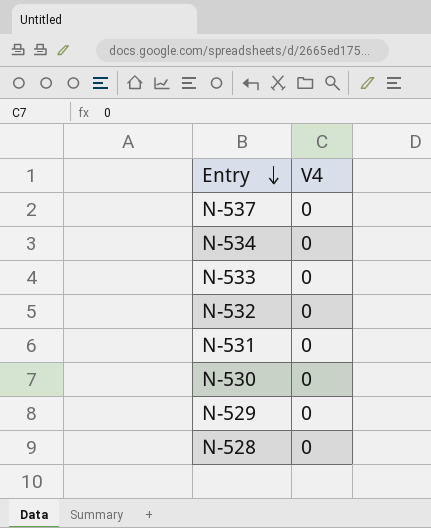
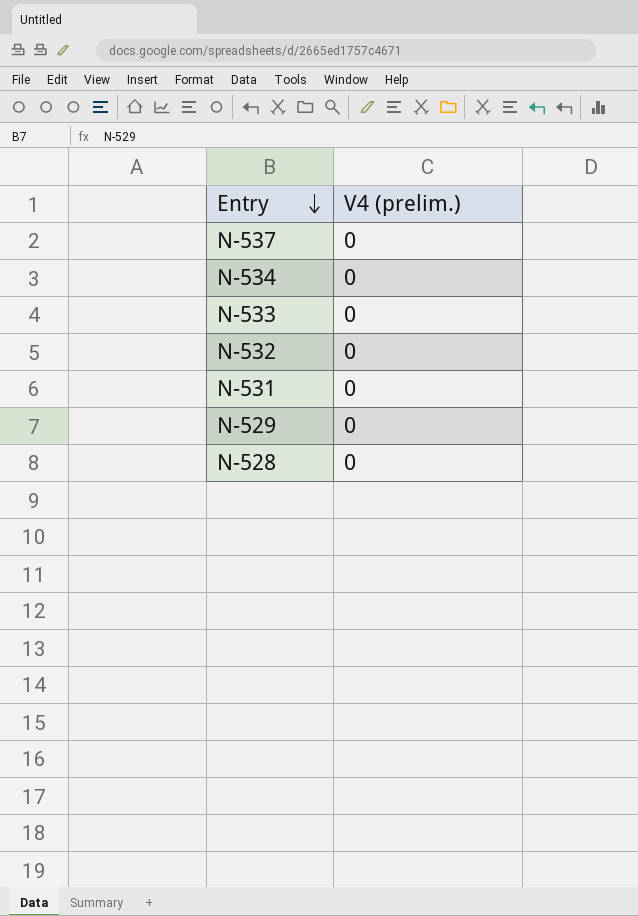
column name: V4 -> V4 (prelim.)
row N-530: 0 -> none

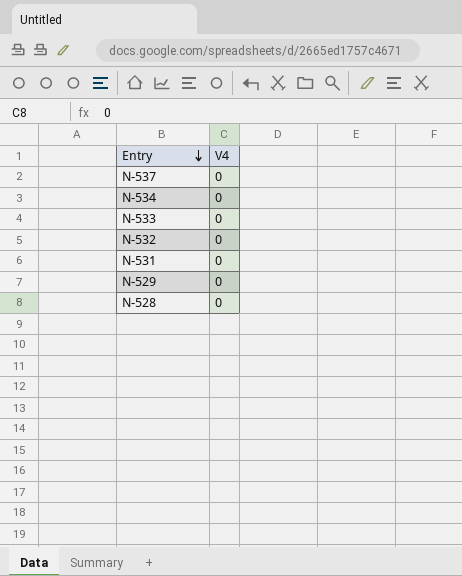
column name: V4 (prelim.) -> V4

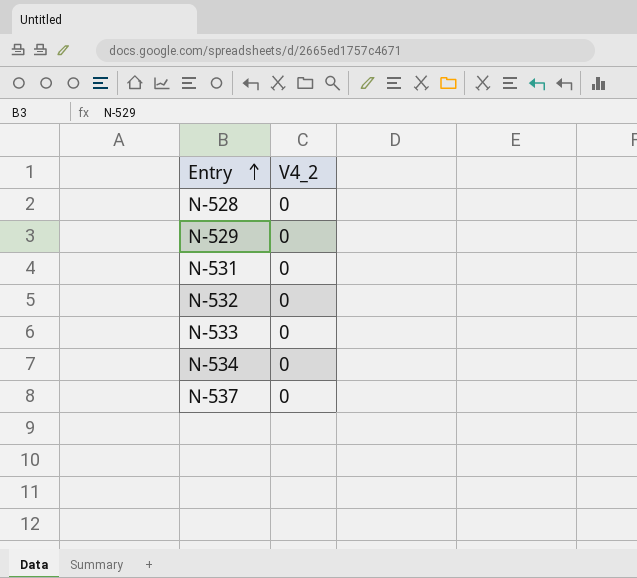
row order: Entry descending -> Entry ascending
column name: V4 -> V4_2

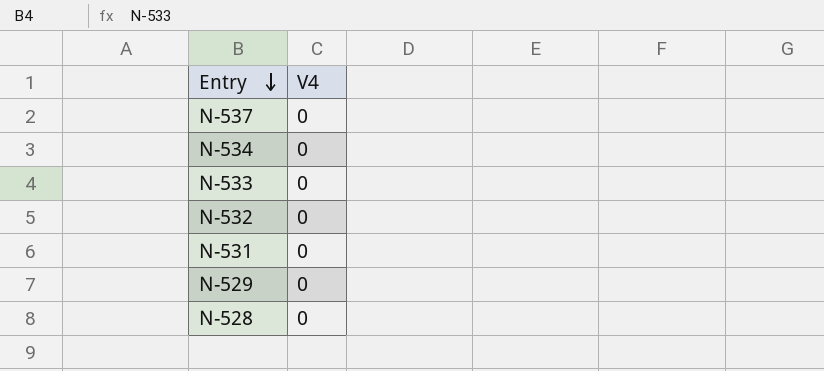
row order: Entry ascending -> Entry descending
column name: V4_2 -> V4

